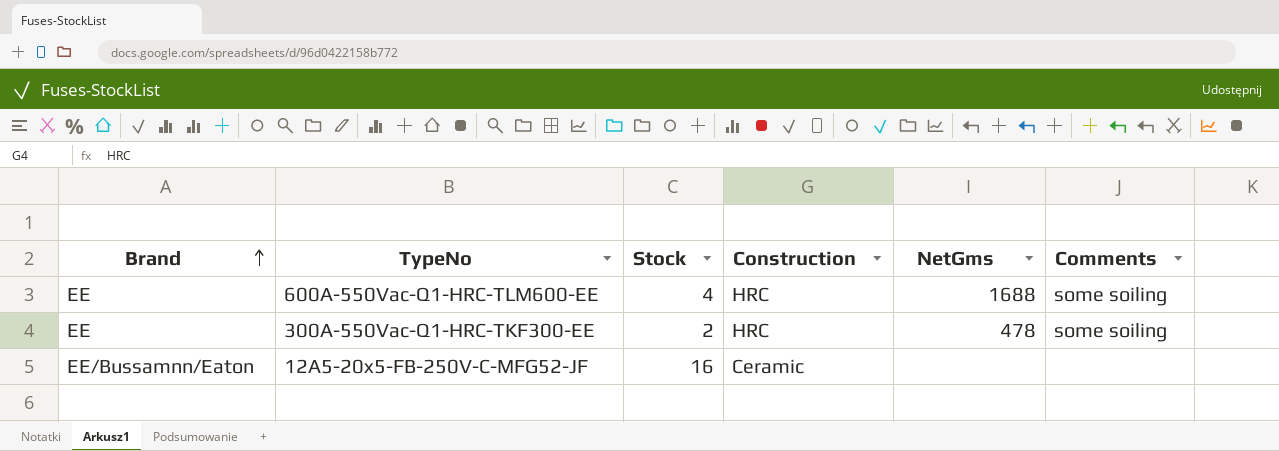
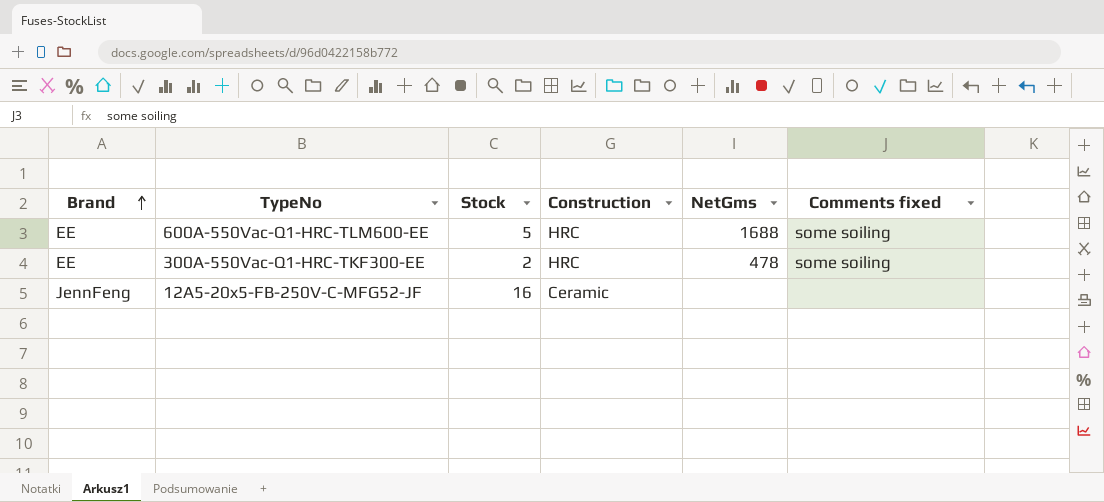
column name: Comments -> Comments fixed
600A-550Vac-Q1-HRC-TLM600-EE | Stock: 4 -> 5
12A5-20x5-FB-250V-C-MFG52-JF | Brand: EE/Bussamnn/Eaton -> JennFeng

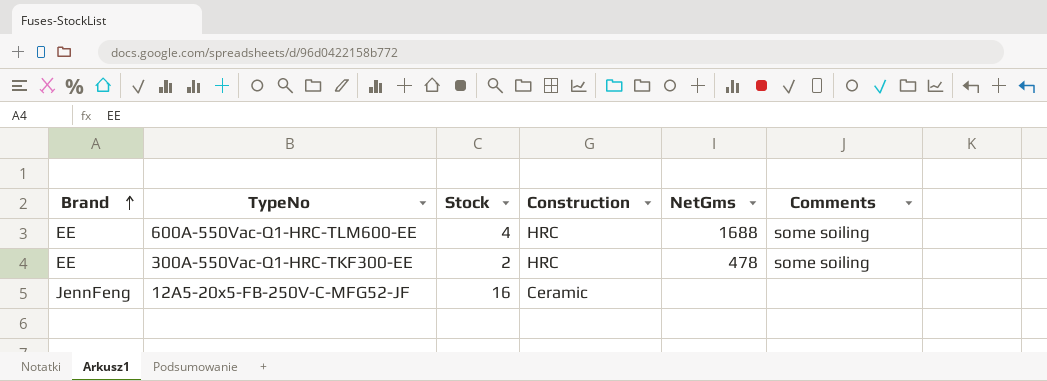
column name: Comments fixed -> Comments
600A-550Vac-Q1-HRC-TLM600-EE | Stock: 5 -> 4

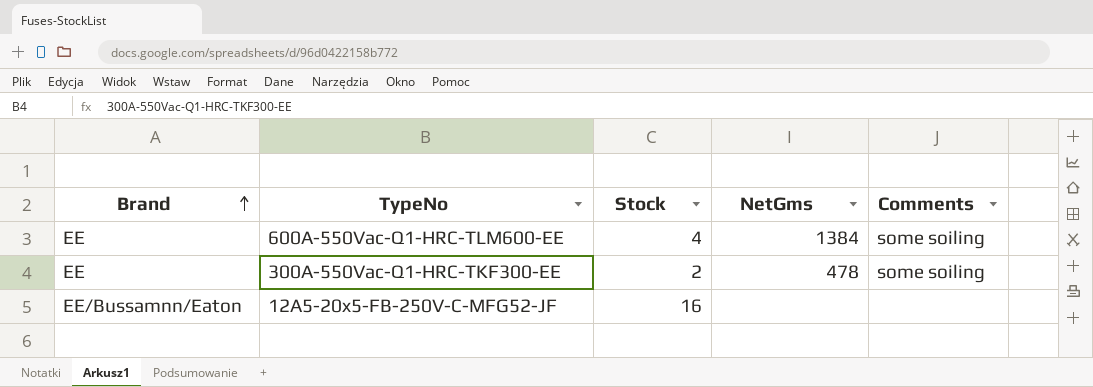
column Construction | position: 4 -> none
600A-550Vac-Q1-HRC-TLM600-EE | NetGms: 1688 -> 1384
12A5-20x5-FB-250V-C-MFG52-JF | Brand: JennFeng -> EE/Bussamnn/Eaton

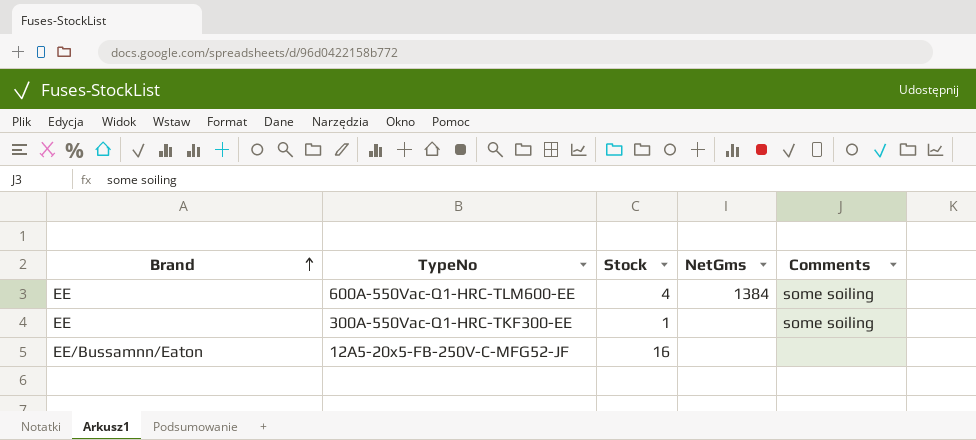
300A-550Vac-Q1-HRC-TKF300-EE | Stock: 2 -> 1
300A-550Vac-Q1-HRC-TKF300-EE | NetGms: 478 -> none

